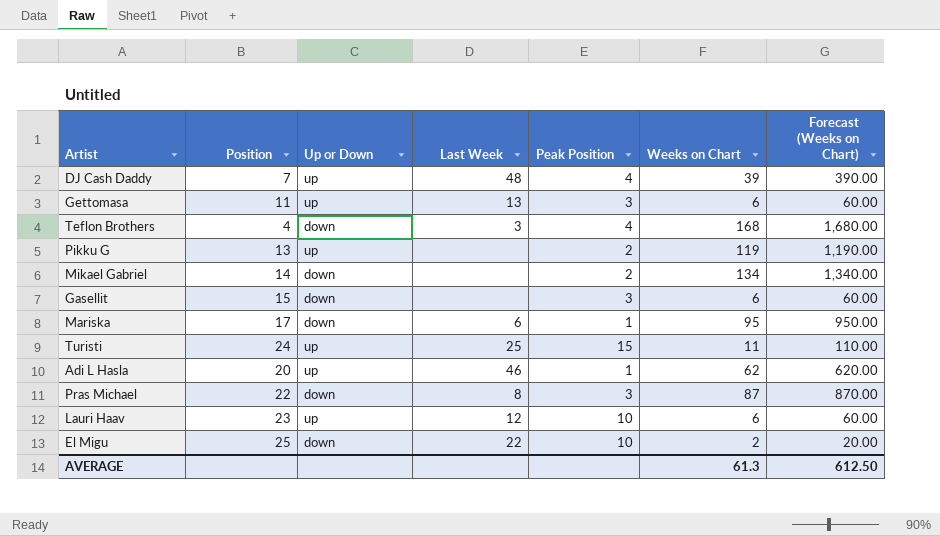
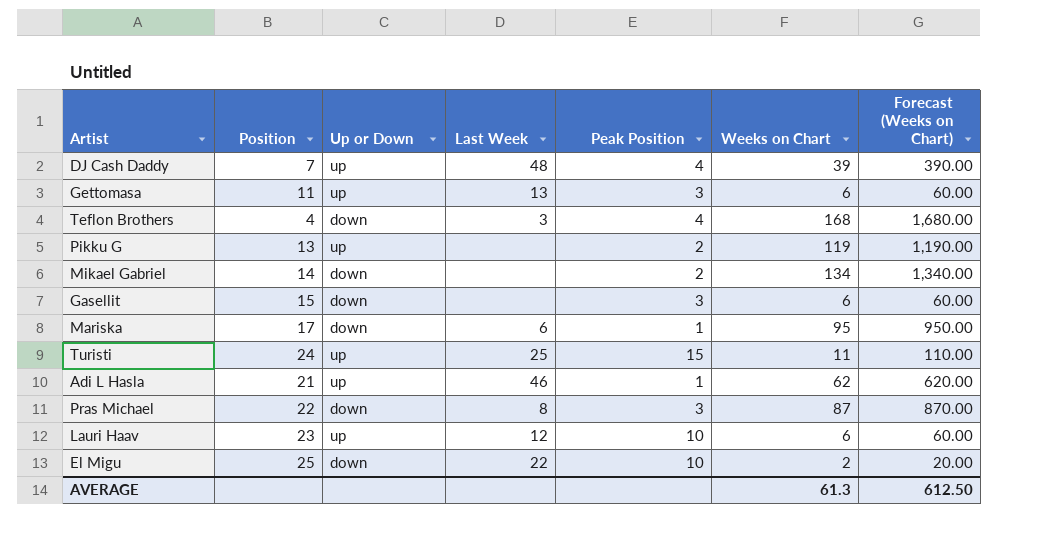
Adi L Hasla | Position: 20 -> 21

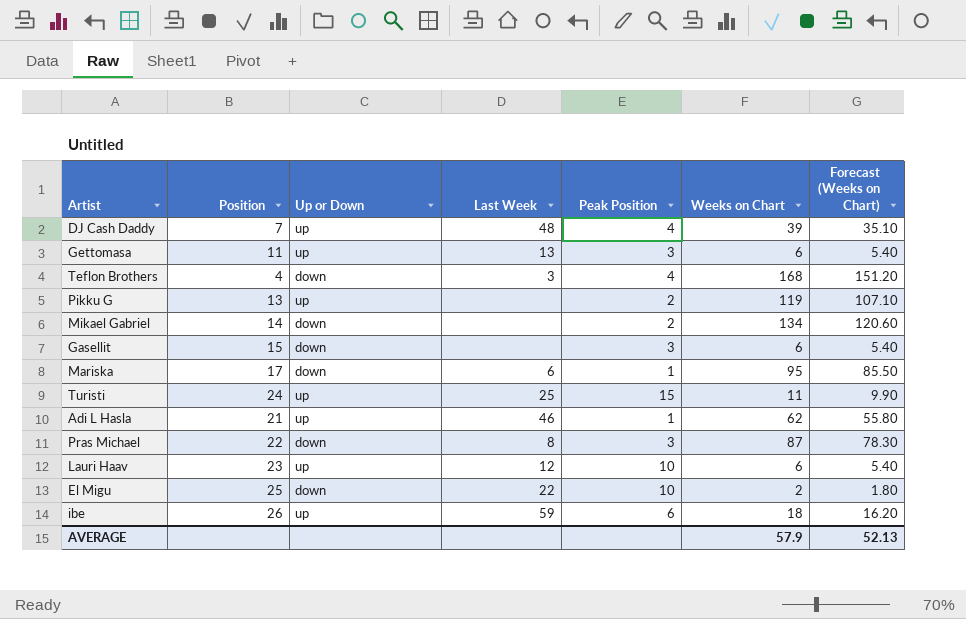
column Forecast (Weeks on Chart) | formula: [Weeks on Chart] * 10 -> [Weeks on Chart] * 0.9
row ibe: none -> 26 | up | 59 | 6 | 18 | 16.20
AVERAGE | Weeks on Chart: 61.3 -> 57.9
AVERAGE | Forecast (Weeks on Chart): 612.50 -> 52.13

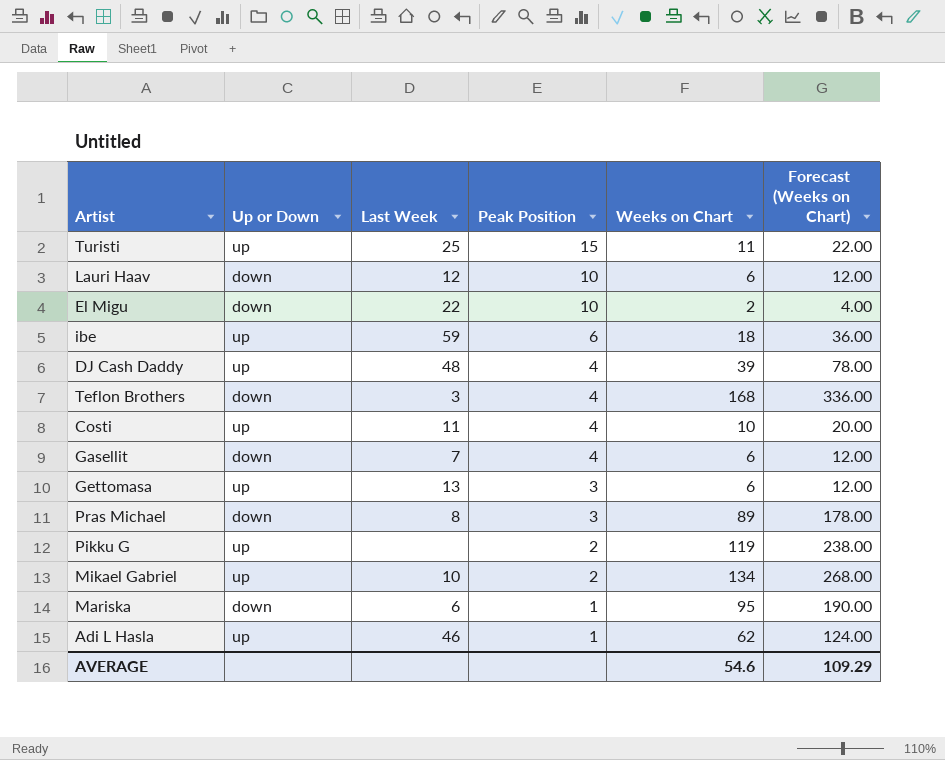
row order: none -> Peak Position descending
column Position | position: 2 -> none
column Forecast (Weeks on Chart) | formula: [Weeks on Chart] * 0.9 -> [Weeks on Chart] * 2
Lauri Haav | Up or Down: up -> down
row Costi: none -> up | 11 | 4 | 10 | 20.00
Gasellit | Last Week: none -> 7
Gasellit | Peak Position: 3 -> 4
Pras Michael | Weeks on Chart: 87 -> 89
Mikael Gabriel | Up or Down: down -> up
Mikael Gabriel | Last Week: none -> 10
AVERAGE | Weeks on Chart: 57.9 -> 54.6
AVERAGE | Forecast (Weeks on Chart): 52.13 -> 109.29

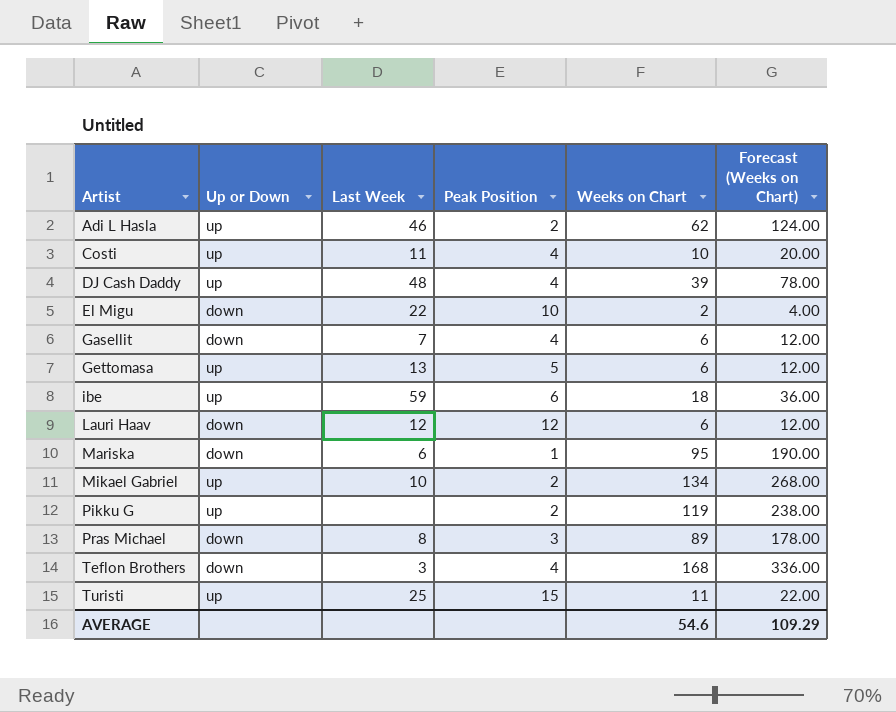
row order: Peak Position descending -> Artist ascending
Adi L Hasla | Peak Position: 1 -> 2
Gettomasa | Peak Position: 3 -> 5
Lauri Haav | Peak Position: 10 -> 12

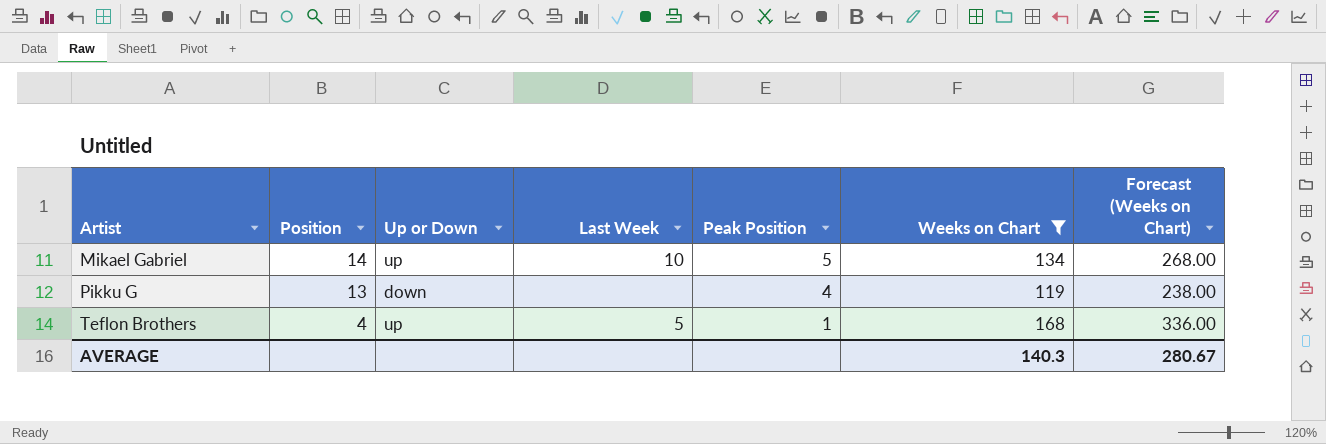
filter: none -> Weeks on Chart >= 119
column Position | position: none -> 2
Mikael Gabriel | Peak Position: 2 -> 5
Pikku G | Up or Down: up -> down
Pikku G | Peak Position: 2 -> 4
Teflon Brothers | Up or Down: down -> up
Teflon Brothers | Last Week: 3 -> 5
Teflon Brothers | Peak Position: 4 -> 1
AVERAGE | Weeks on Chart: 54.6 -> 140.3
AVERAGE | Forecast (Weeks on Chart): 109.29 -> 280.67

